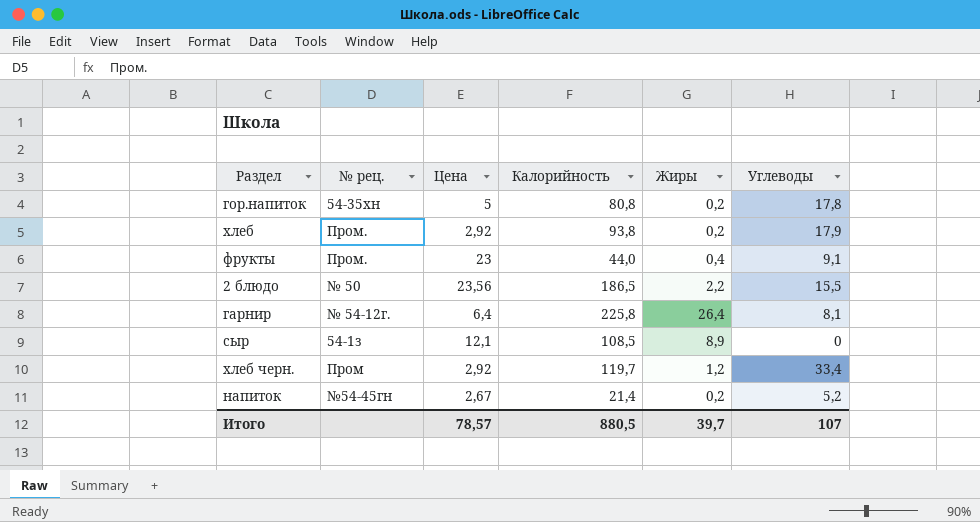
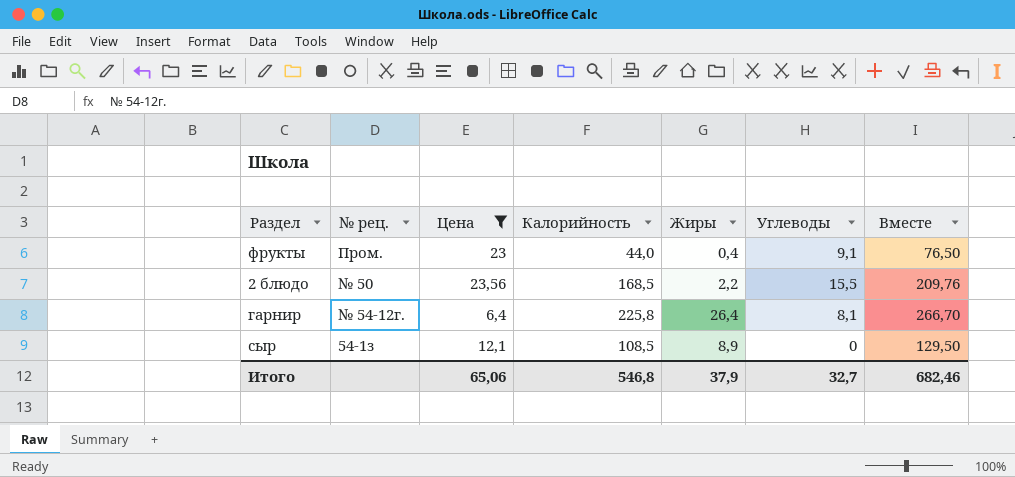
filter: none -> Цена >= 6,4
column Вместе | formula: none -> [Цена] + [Калорийность] + [Жиры] + [Углеводы]
2 блюдо | Калорийность: 186,5 -> 168,5
Итого | Цена: 78,57 -> 65,06
Итого | Калорийность: 880,5 -> 546,8
Итого | Жиры: 39,7 -> 37,9
Итого | Углеводы: 107 -> 32,7

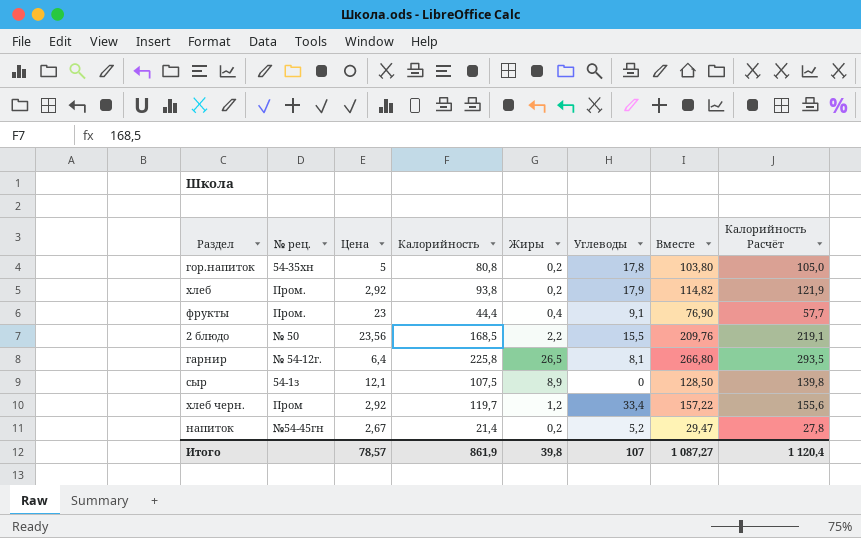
filter: Цена >= 6,4 -> none
column Калорийность Расчёт | formula: none -> [Калорийность] * 1,3
фрукты | Калорийность: 44,0 -> 44,4
фрукты | Вместе: 76,50 -> 76,90
гарнир | Жиры: 26,4 -> 26,5
гарнир | Вместе: 266,70 -> 266,80
сыр | Калорийность: 108,5 -> 107,5
сыр | Вместе: 129,50 -> 128,50
Итого | Цена: 65,06 -> 78,57
Итого | Калорийность: 546,8 -> 861,9
Итого | Жиры: 37,9 -> 39,8
Итого | Углеводы: 32,7 -> 107
Итого | Вместе: 682,46 -> 1 087,27

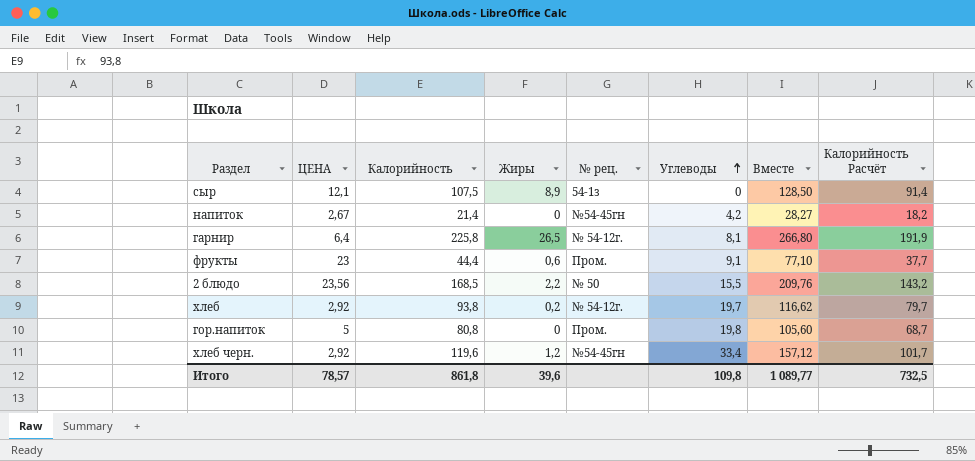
row order: none -> Углеводы ascending
column name: Цена -> ЦЕНА
column № рец. | position: 2 -> 5
column Калорийность Расчёт | formula: [Калорийность] * 1,3 -> [Калорийность] * 0,85
напиток | Жиры: 0,2 -> 0
напиток | Углеводы: 5,2 -> 4,2
напиток | Вместе: 29,47 -> 28,27
фрукты | Жиры: 0,4 -> 0,6
фрукты | Вместе: 76,90 -> 77,10
хлеб | № рец.: Пром. -> № 54-12г.
хлеб | Углеводы: 17,9 -> 19,7
хлеб | Вместе: 114,82 -> 116,62
гор.напиток | Жиры: 0,2 -> 0
гор.напиток | № рец.: 54-35хн -> Пром.
гор.напиток | Углеводы: 17,8 -> 19,8
гор.напиток | Вместе: 103,80 -> 105,60
хлеб черн. | Калорийность: 119,7 -> 119,6
хлеб черн. | № рец.: Пром -> №54-45гн
хлеб черн. | Вместе: 157,22 -> 157,12
Итого | Калорийность: 861,9 -> 861,8
Итого | Жиры: 39,8 -> 39,6
Итого | Углеводы: 107 -> 109,8
Итого | Вместе: 1 087,27 -> 1 089,77
Итого | Калорийность Расчёт: 1 120,4 -> 732,5

